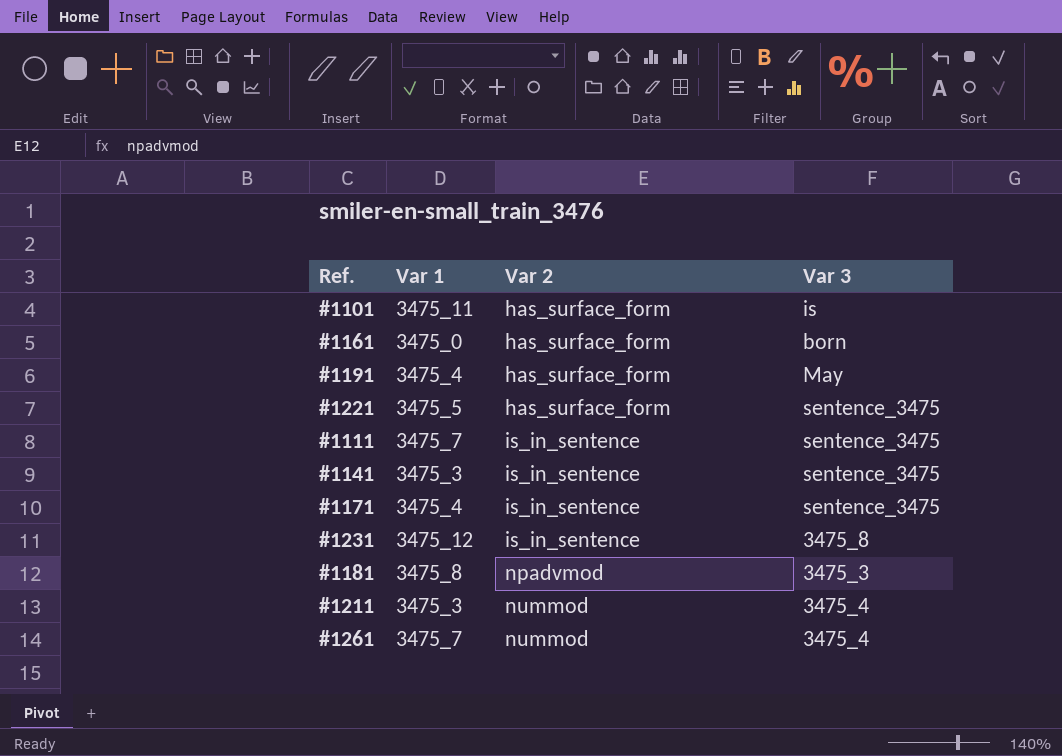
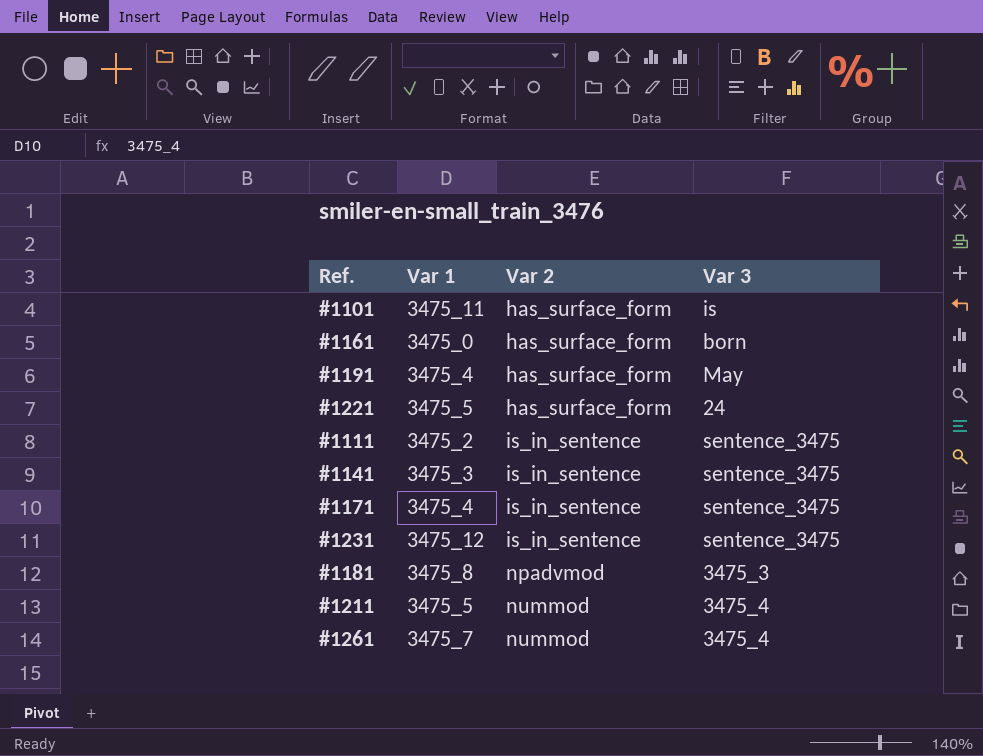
#1221 | Var 3: sentence_3475 -> 24
#1111 | Var 1: 3475_7 -> 3475_2
#1231 | Var 3: 3475_8 -> sentence_3475
#1211 | Var 1: 3475_3 -> 3475_5

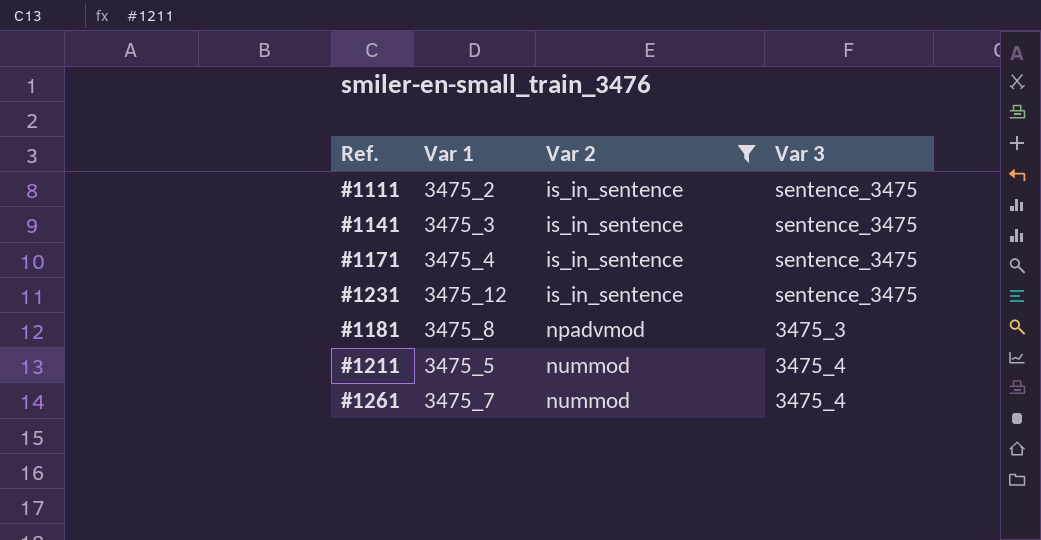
filter: none -> Var 2 != has_surface_form

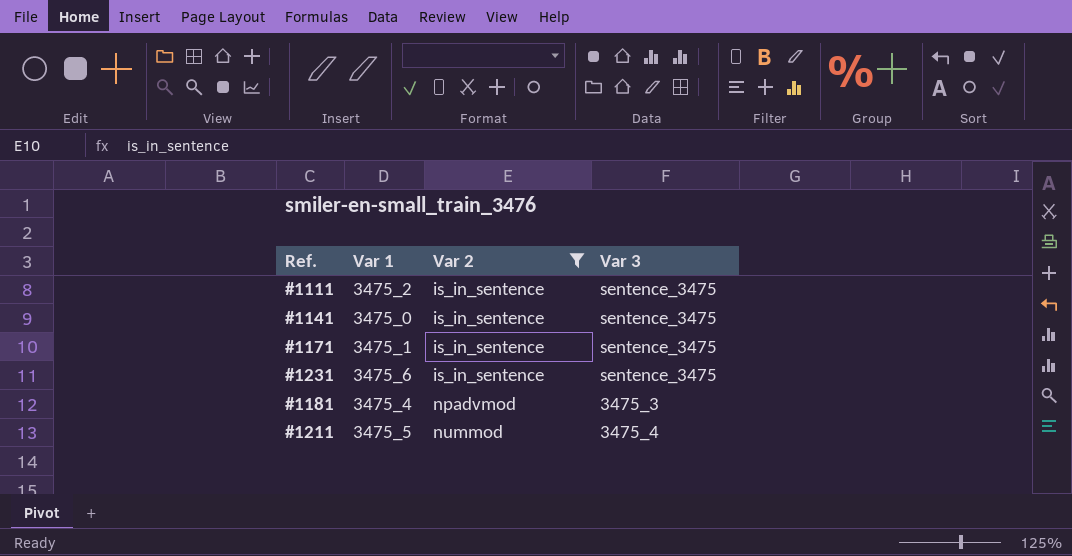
row #1261: 3475_7 | nummod | 3475_4 -> none
#1141 | Var 1: 3475_3 -> 3475_0
#1171 | Var 1: 3475_4 -> 3475_1
#1231 | Var 1: 3475_12 -> 3475_6
#1181 | Var 1: 3475_8 -> 3475_4

